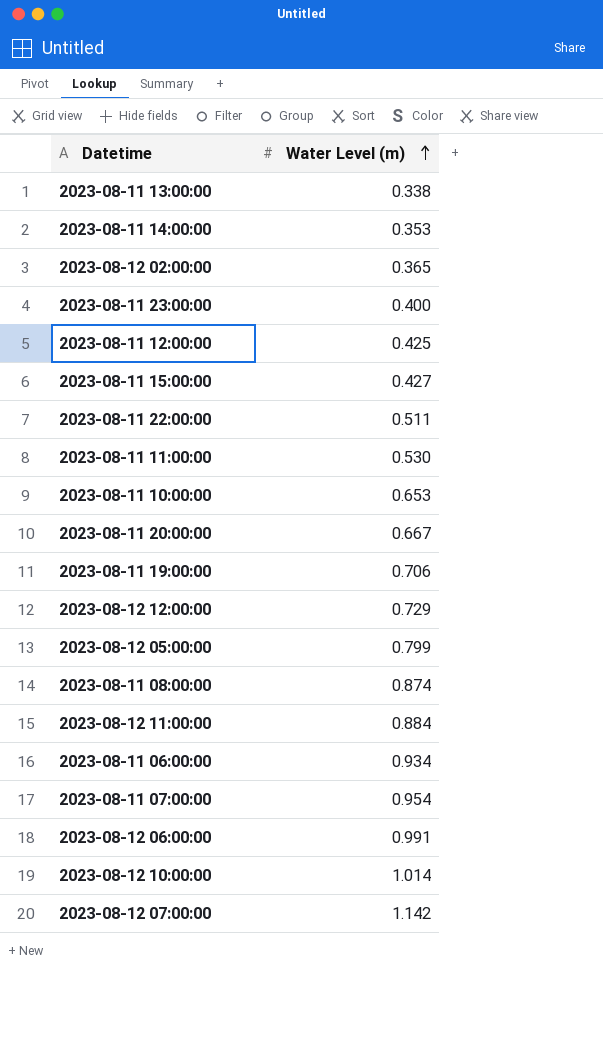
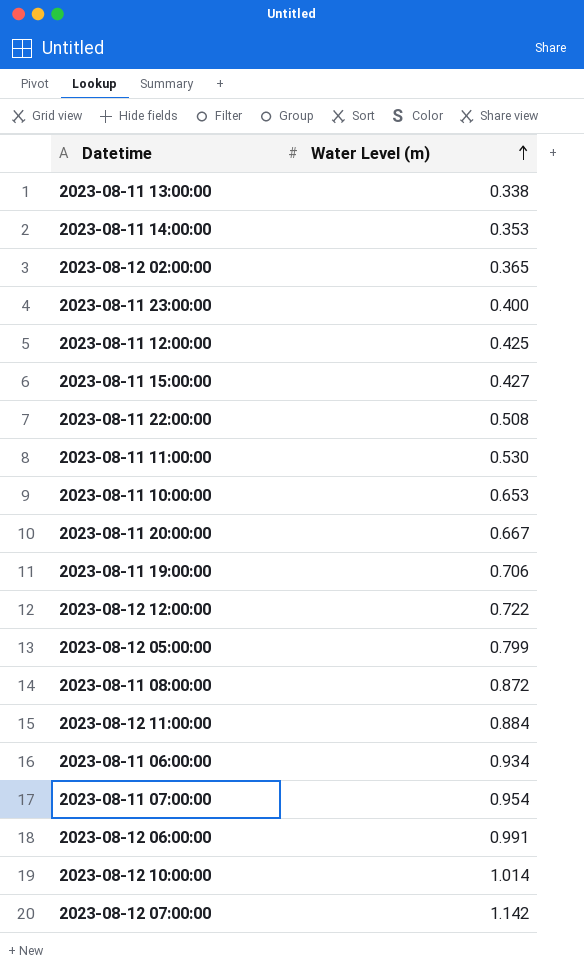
2023-08-11 22:00:00 | Water Level (m): 0.511 -> 0.508
2023-08-12 12:00:00 | Water Level (m): 0.729 -> 0.722
2023-08-11 08:00:00 | Water Level (m): 0.874 -> 0.872

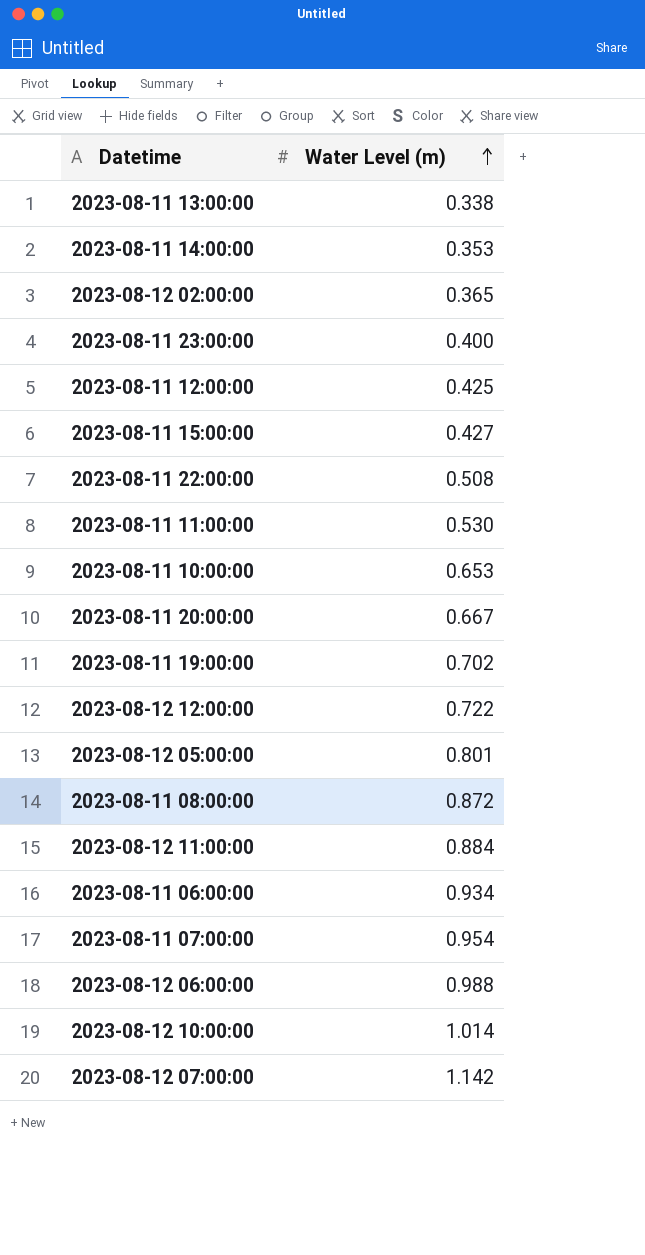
2023-08-11 19:00:00 | Water Level (m): 0.706 -> 0.702
2023-08-12 05:00:00 | Water Level (m): 0.799 -> 0.801
2023-08-12 06:00:00 | Water Level (m): 0.991 -> 0.988

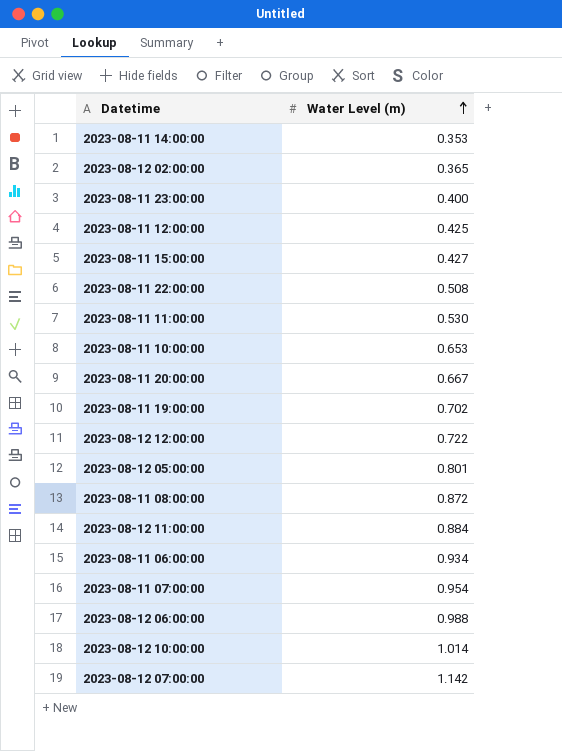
row 2023-08-11 13:00:00: 0.338 -> none

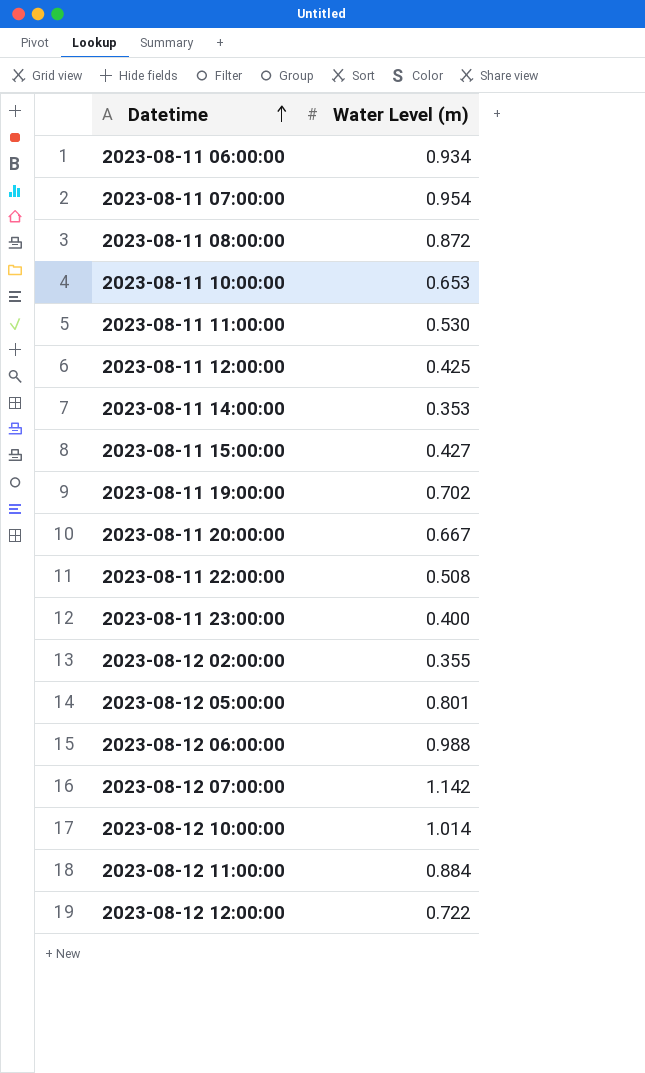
row order: Water Level (m) ascending -> Datetime ascending
2023-08-12 02:00:00 | Water Level (m): 0.365 -> 0.355

